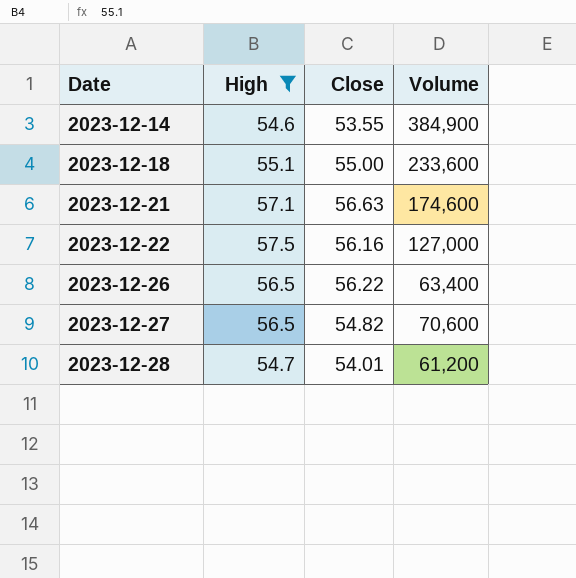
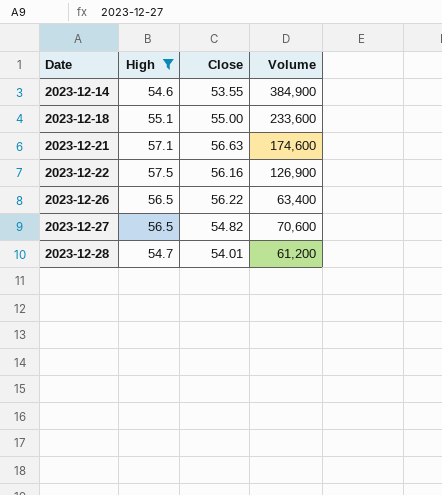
2023-12-22 | Volume: 127,000 -> 126,900

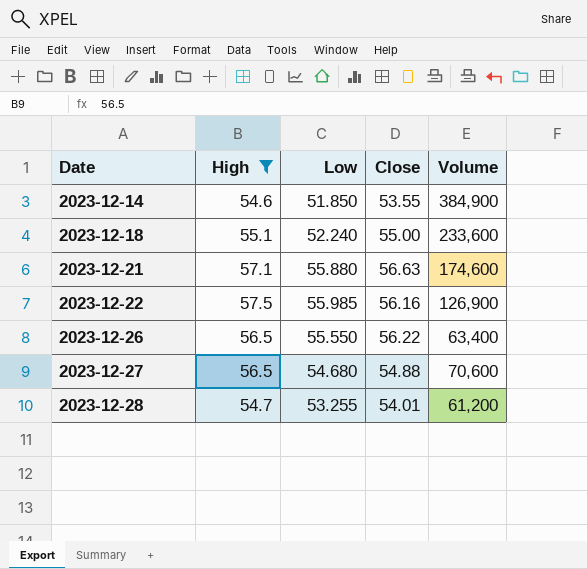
column Low | position: none -> 3
2023-12-27 | Close: 54.82 -> 54.88

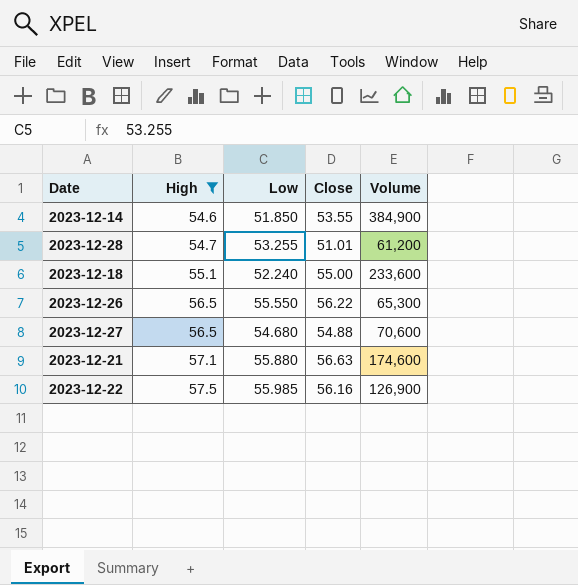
row order: Date ascending -> High ascending
2023-12-28 | Close: 54.01 -> 51.01
2023-12-26 | Volume: 63,400 -> 65,300

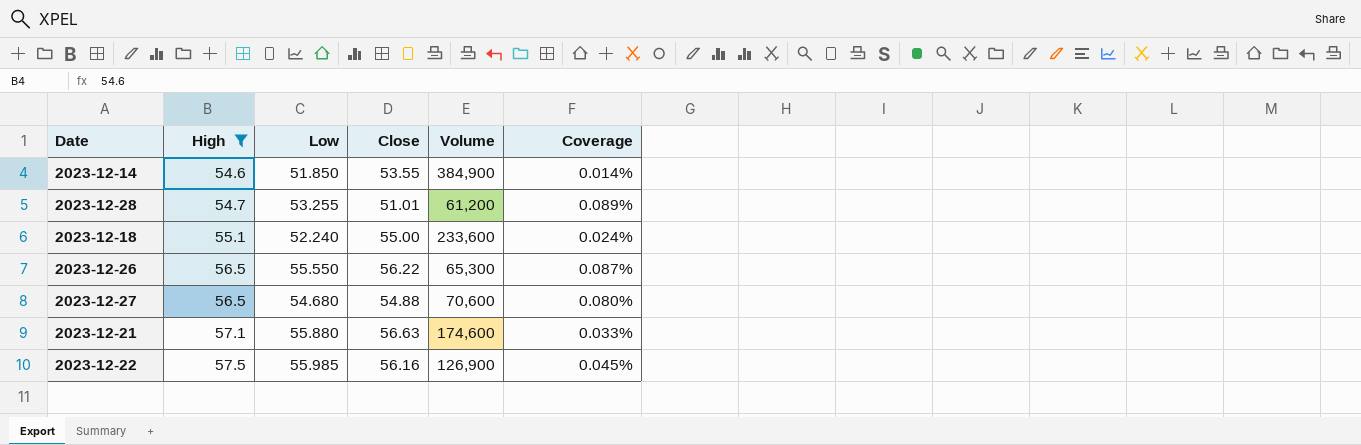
column Coverage | formula: none -> [High] / [Volume]

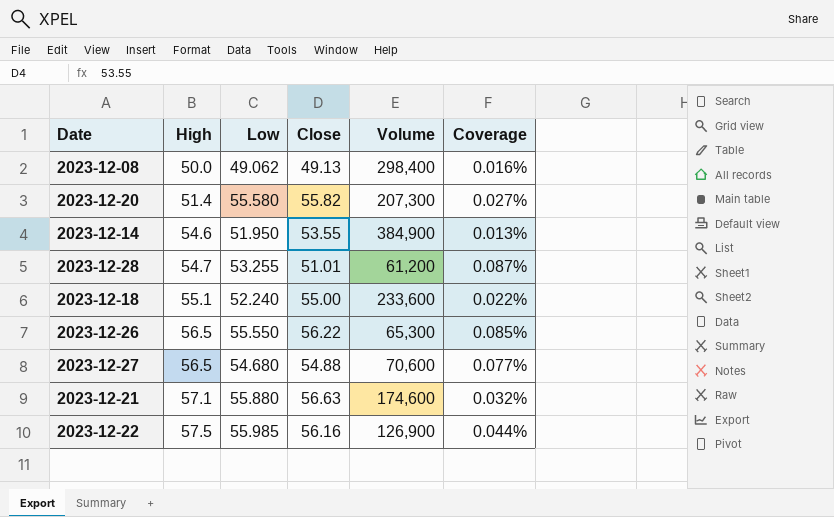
filter: High >= 54.6 -> none
column Coverage | formula: [High] / [Volume] -> [Low] / [Volume]
2023-12-14 | Low: 51.850 -> 51.950

